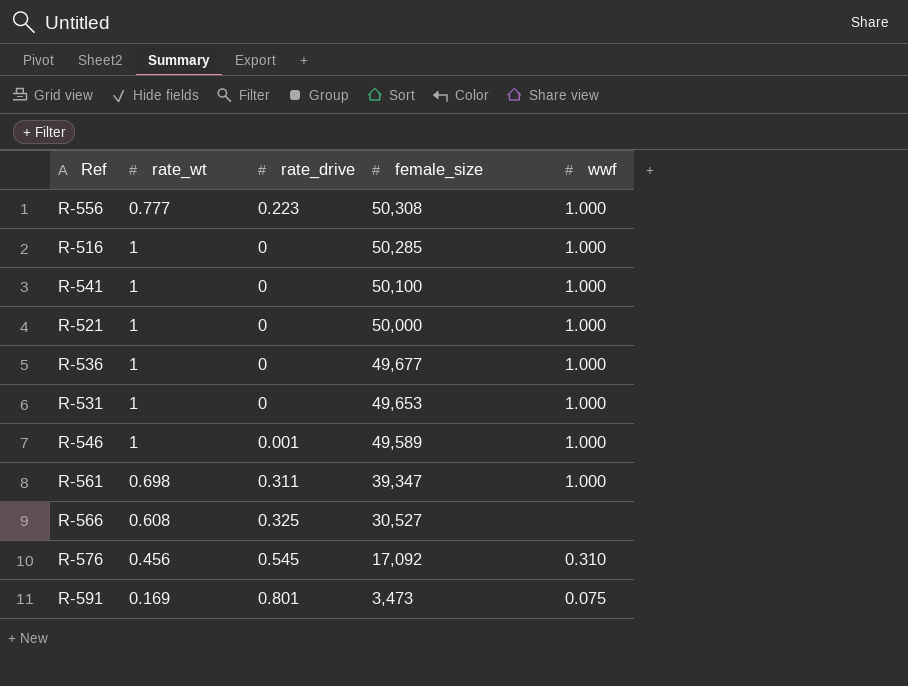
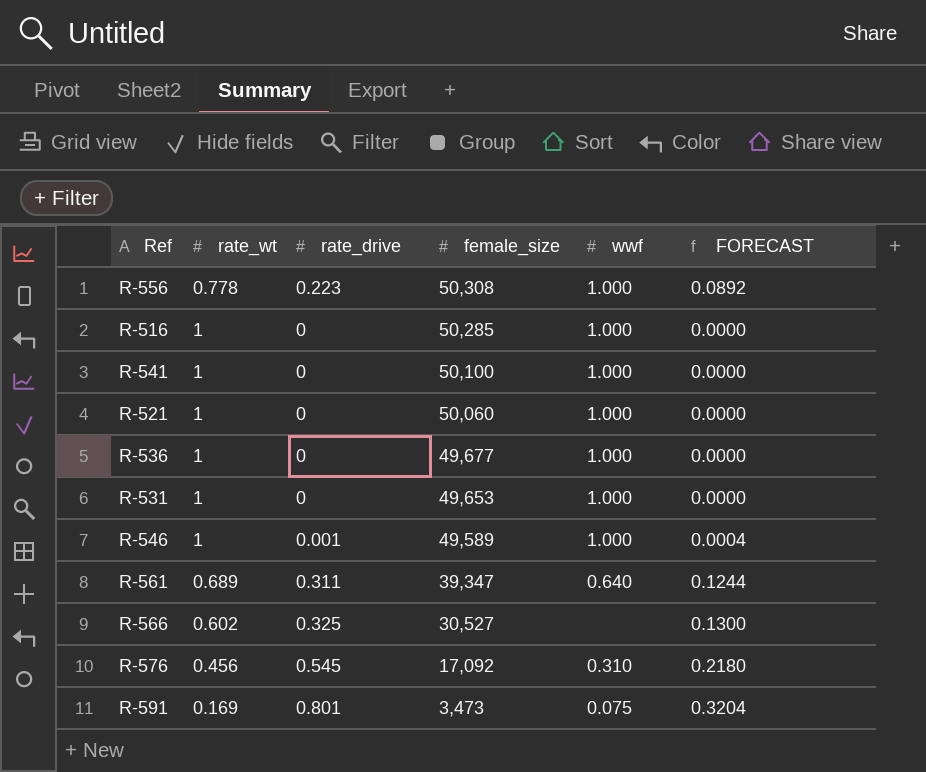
column FORECAST | formula: none -> [rate_drive] * 0.4
R-556 | rate_wt: 0.777 -> 0.778
R-521 | female_size: 50,000 -> 50,060
R-561 | rate_wt: 0.698 -> 0.689
R-561 | wwf: 1.000 -> 0.640
R-566 | rate_wt: 0.608 -> 0.602

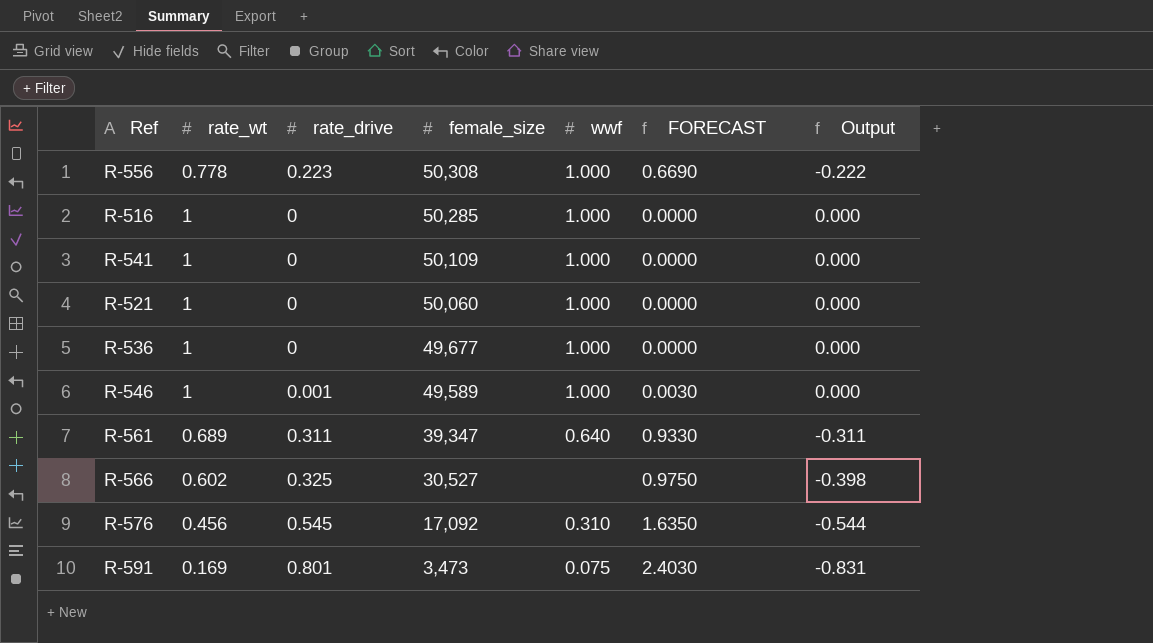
column FORECAST | formula: [rate_drive] * 0.4 -> [rate_drive] * 3
column Output | formula: none -> [rate_wt] - 1
row R-531: 1 | 0 | 49,653 | 1.000 | 0.0000 -> none
R-541 | female_size: 50,100 -> 50,109

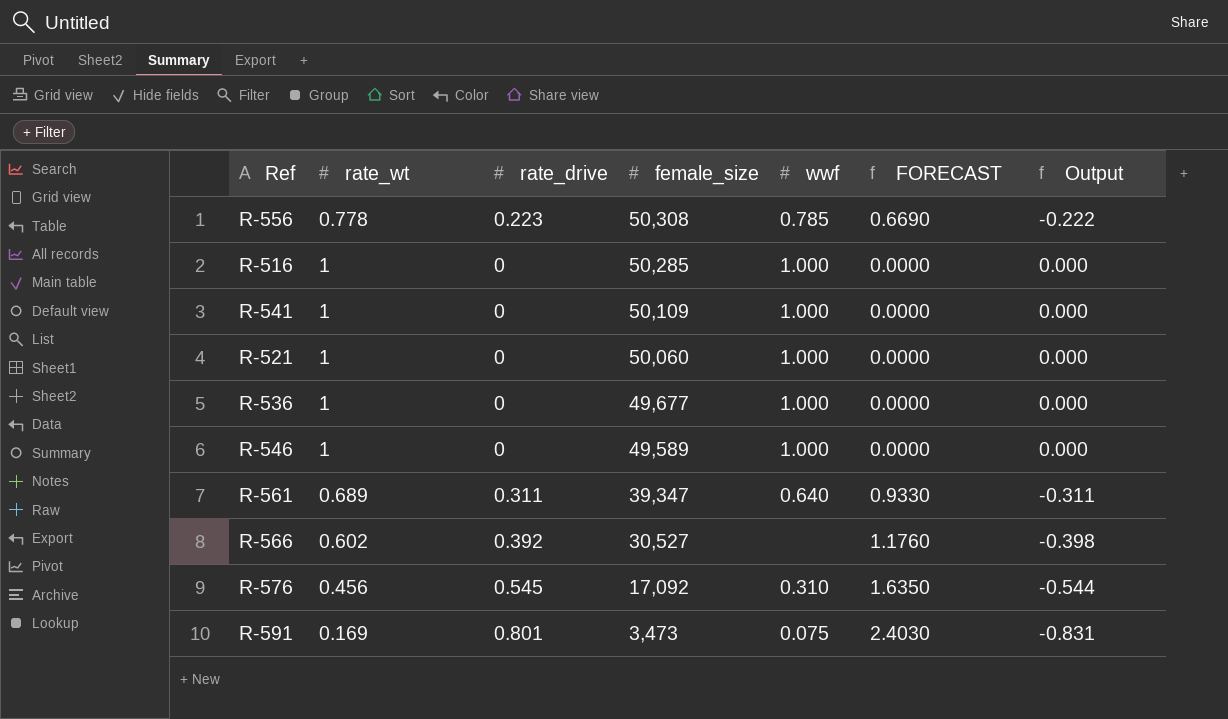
R-556 | wwf: 1.000 -> 0.785
R-546 | rate_drive: 0.001 -> 0
R-546 | FORECAST: 0.0030 -> 0.0000
R-566 | rate_drive: 0.325 -> 0.392
R-566 | FORECAST: 0.9750 -> 1.1760

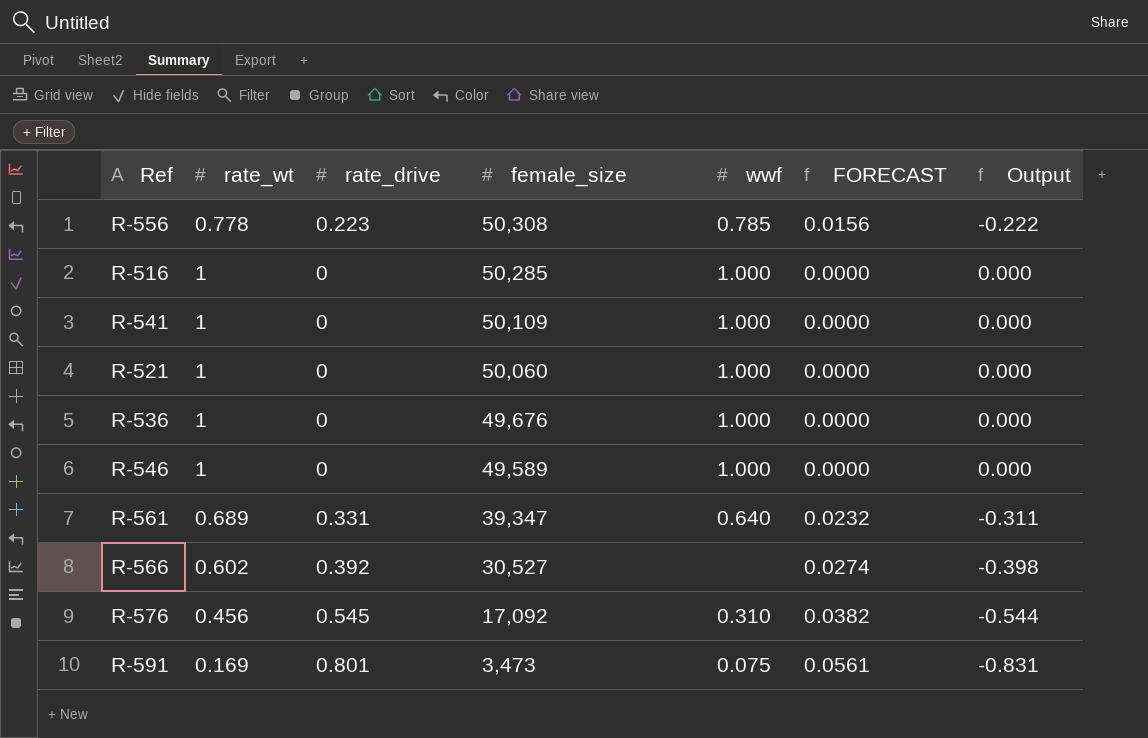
column FORECAST | formula: [rate_drive] * 3 -> [rate_drive] * 0.07
R-536 | female_size: 49,677 -> 49,676
R-561 | rate_drive: 0.311 -> 0.331

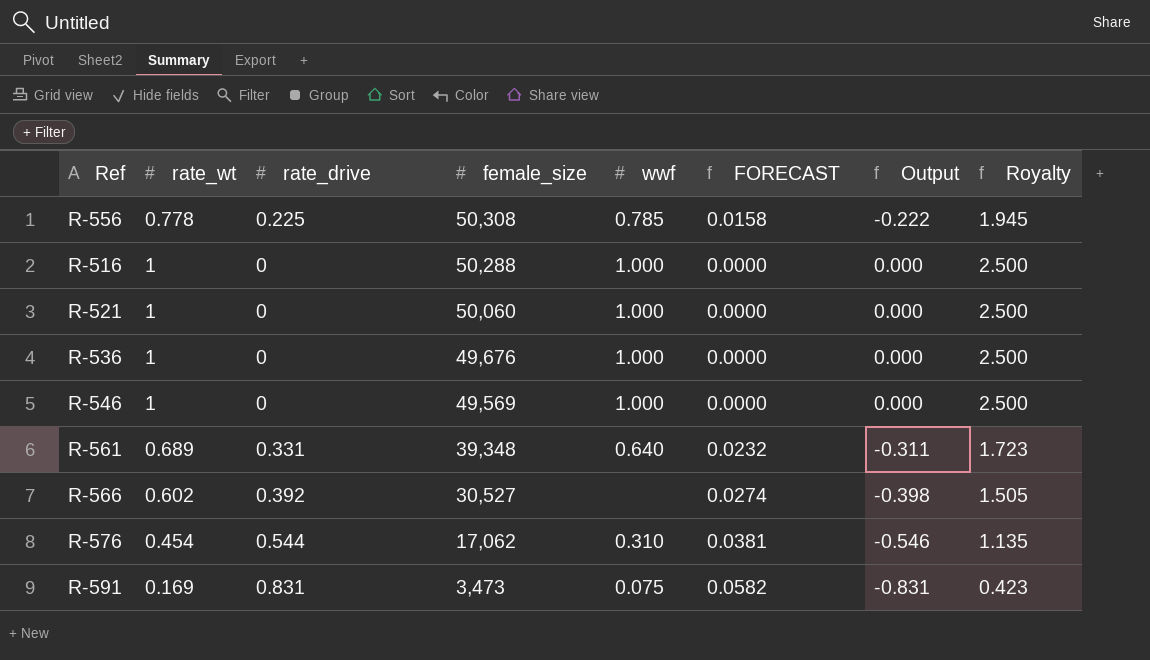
column Royalty | formula: none -> [rate_wt] * 2.5
row R-541: 1 | 0 | 50,109 | 1.000 | 0.0000 | 0.000 -> none
R-556 | rate_drive: 0.223 -> 0.225
R-556 | FORECAST: 0.0156 -> 0.0158
R-516 | female_size: 50,285 -> 50,288
R-546 | female_size: 49,589 -> 49,569
R-561 | female_size: 39,347 -> 39,348
R-576 | rate_wt: 0.456 -> 0.454
R-576 | rate_drive: 0.545 -> 0.544
R-576 | female_size: 17,092 -> 17,062
R-576 | FORECAST: 0.0382 -> 0.0381
R-576 | Output: -0.544 -> -0.546
R-591 | rate_drive: 0.801 -> 0.831
R-591 | FORECAST: 0.0561 -> 0.0582

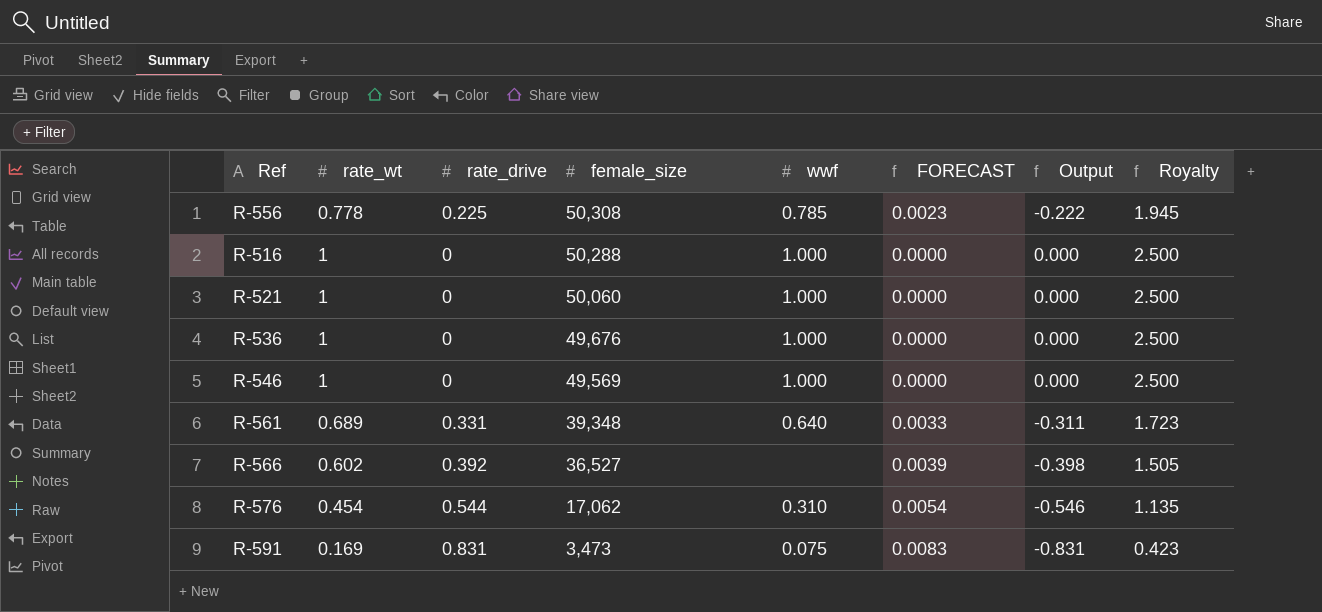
column FORECAST | formula: [rate_drive] * 0.07 -> [rate_drive] * 0.01
R-566 | female_size: 30,527 -> 36,527

